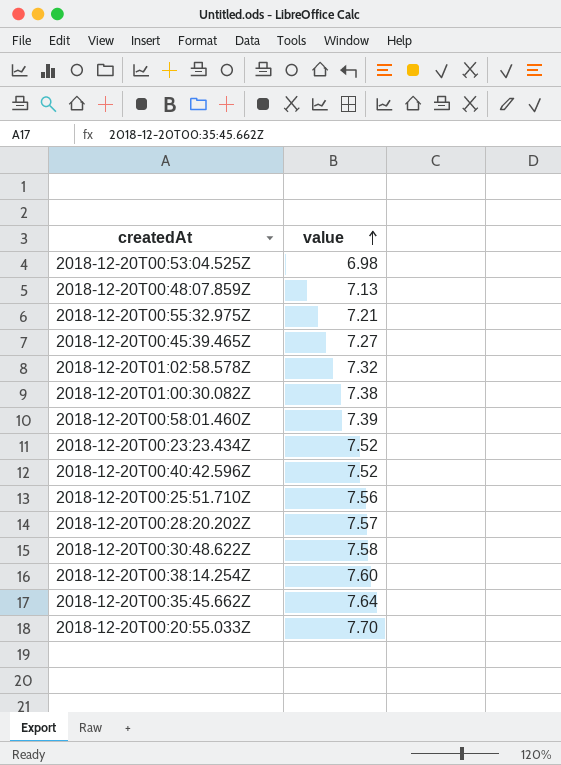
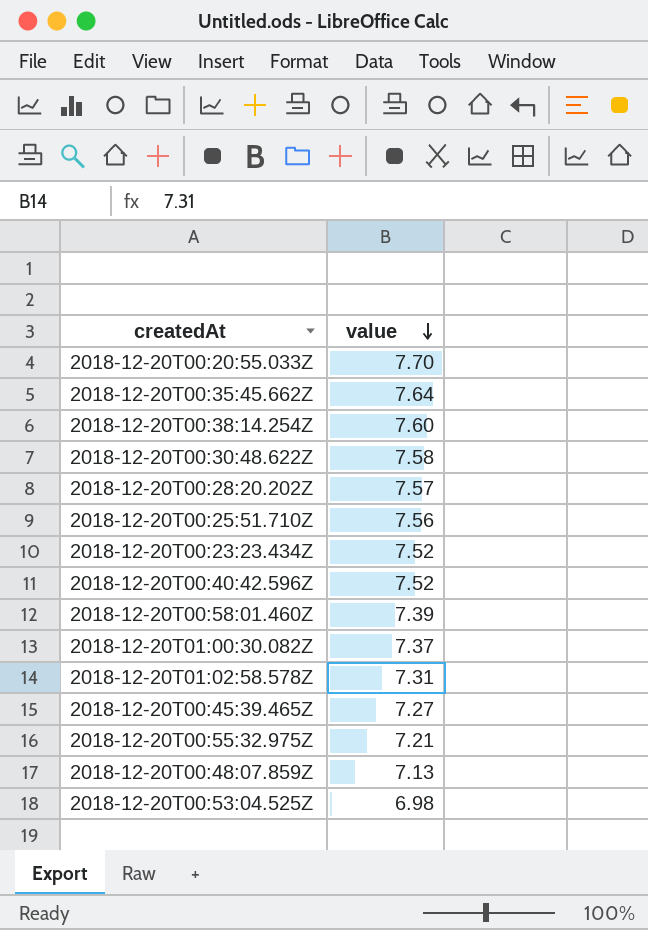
row order: value ascending -> value descending
2018-12-20T01:00:30.082Z | value: 7.38 -> 7.37
2018-12-20T01:02:58.578Z | value: 7.32 -> 7.31

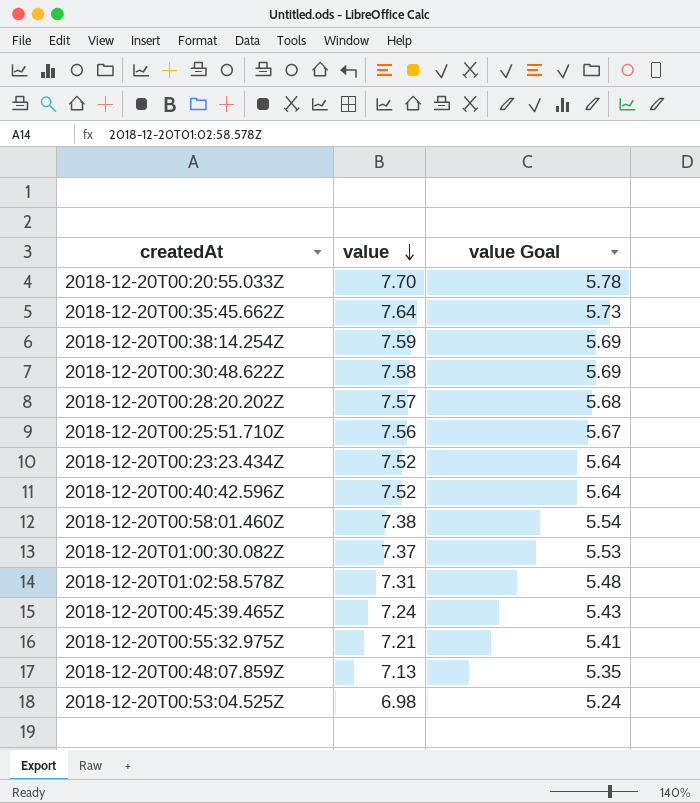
column value Goal | formula: none -> [value] * 0.75
2018-12-20T00:38:14.254Z | value: 7.60 -> 7.59
2018-12-20T00:58:01.460Z | value: 7.39 -> 7.38
2018-12-20T00:45:39.465Z | value: 7.27 -> 7.24

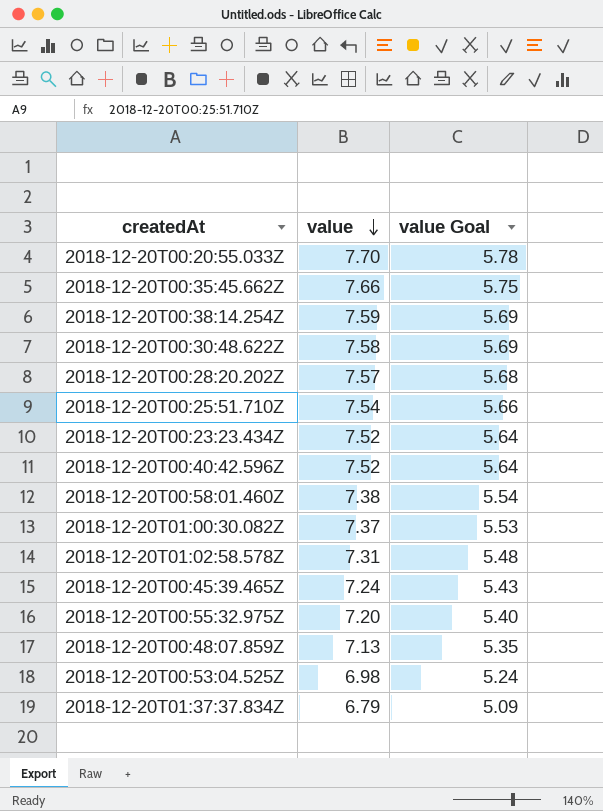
2018-12-20T00:35:45.662Z | value: 7.64 -> 7.66
2018-12-20T00:35:45.662Z | value Goal: 5.73 -> 5.75
2018-12-20T00:25:51.710Z | value: 7.56 -> 7.54
2018-12-20T00:25:51.710Z | value Goal: 5.67 -> 5.66
2018-12-20T00:55:32.975Z | value: 7.21 -> 7.20
2018-12-20T00:55:32.975Z | value Goal: 5.41 -> 5.40
row 2018-12-20T01:37:37.834Z: none -> 6.79 | 5.09

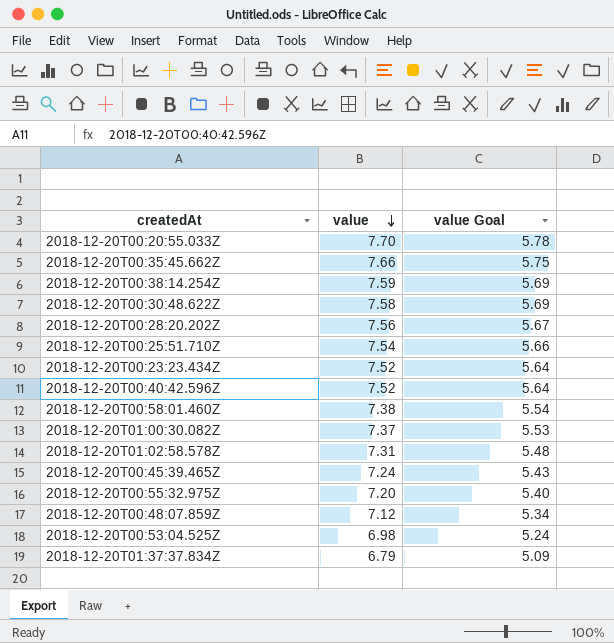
2018-12-20T00:28:20.202Z | value: 7.57 -> 7.56
2018-12-20T00:28:20.202Z | value Goal: 5.68 -> 5.67
2018-12-20T00:48:07.859Z | value: 7.13 -> 7.12
2018-12-20T00:48:07.859Z | value Goal: 5.35 -> 5.34

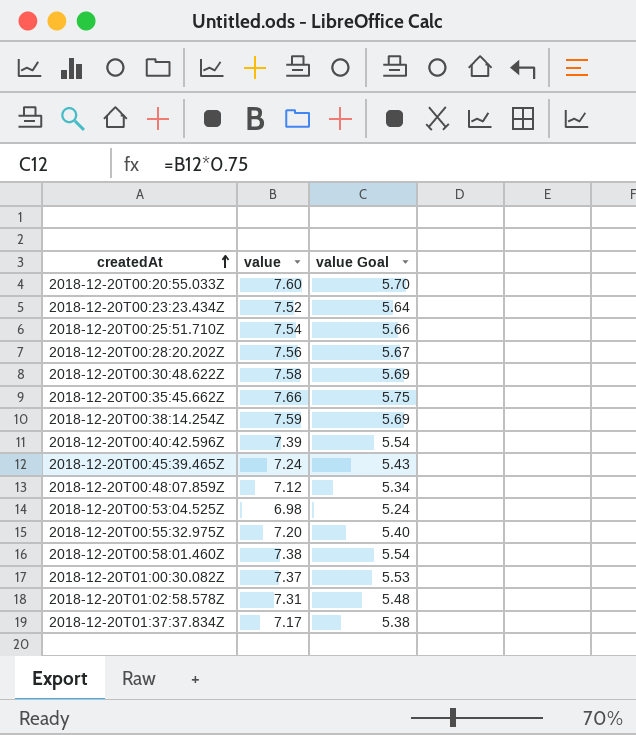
row order: value descending -> createdAt ascending
2018-12-20T00:20:55.033Z | value: 7.70 -> 7.60
2018-12-20T00:20:55.033Z | value Goal: 5.78 -> 5.70
2018-12-20T00:40:42.596Z | value: 7.52 -> 7.39
2018-12-20T00:40:42.596Z | value Goal: 5.64 -> 5.54
2018-12-20T01:37:37.834Z | value: 6.79 -> 7.17
2018-12-20T01:37:37.834Z | value Goal: 5.09 -> 5.38

